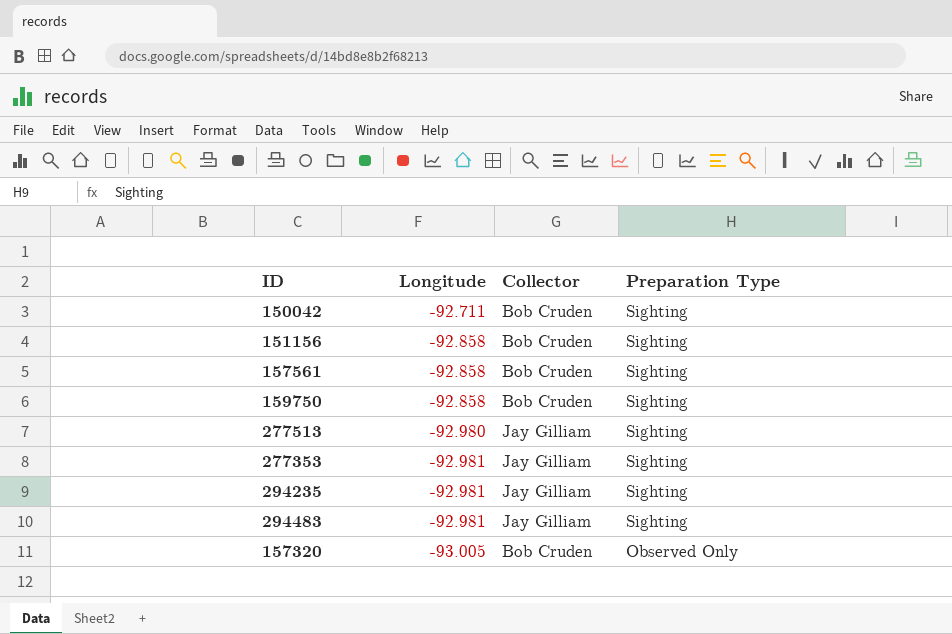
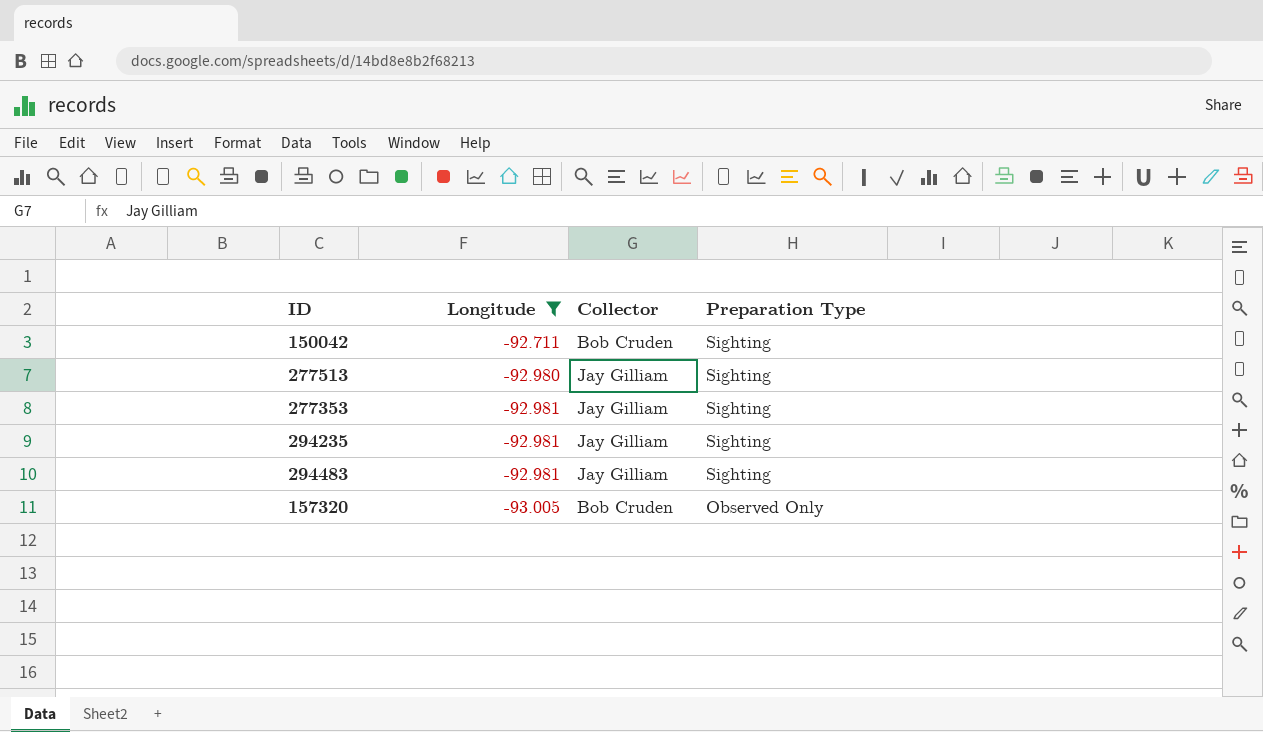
filter: none -> Longitude != -92.858

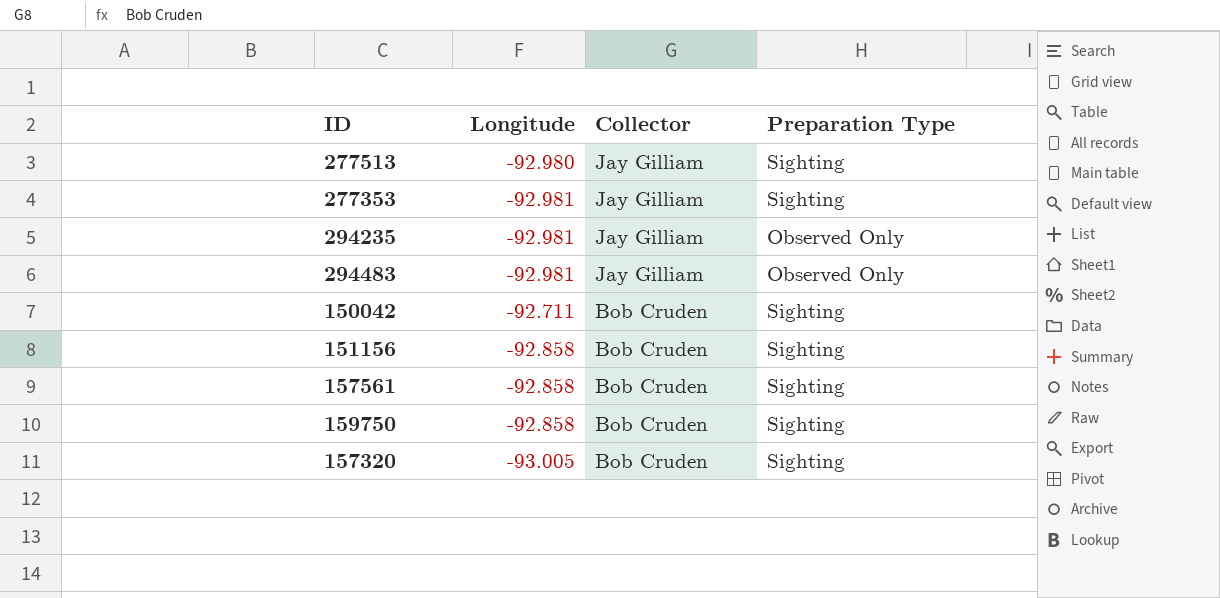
filter: Longitude != -92.858 -> none
row order: Longitude descending -> Collector descending
294235 | Preparation Type: Sighting -> Observed Only
294483 | Preparation Type: Sighting -> Observed Only
157320 | Preparation Type: Observed Only -> Sighting

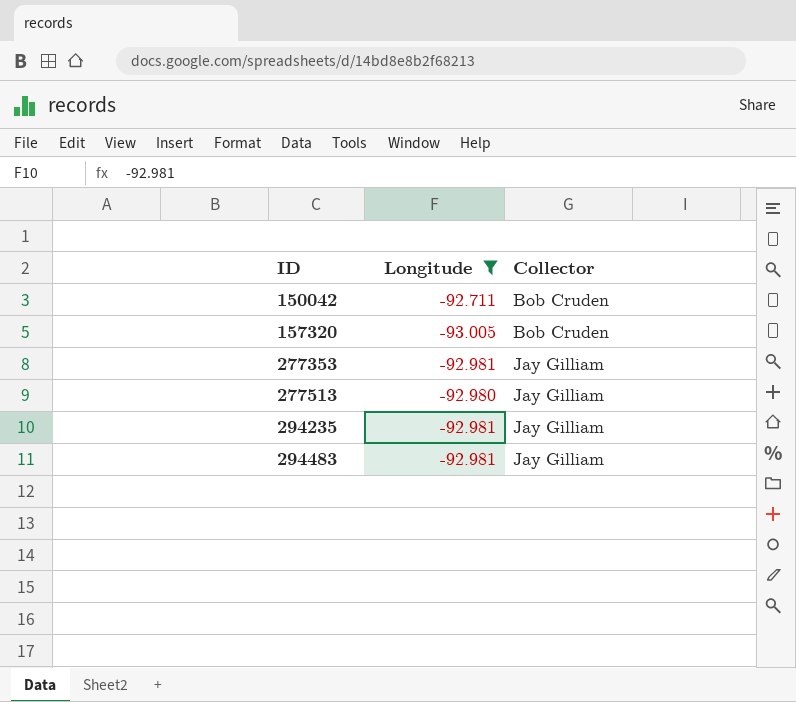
filter: none -> Longitude != -92.858
row order: Collector descending -> ID ascending
column Preparation Type | position: 4 -> none

